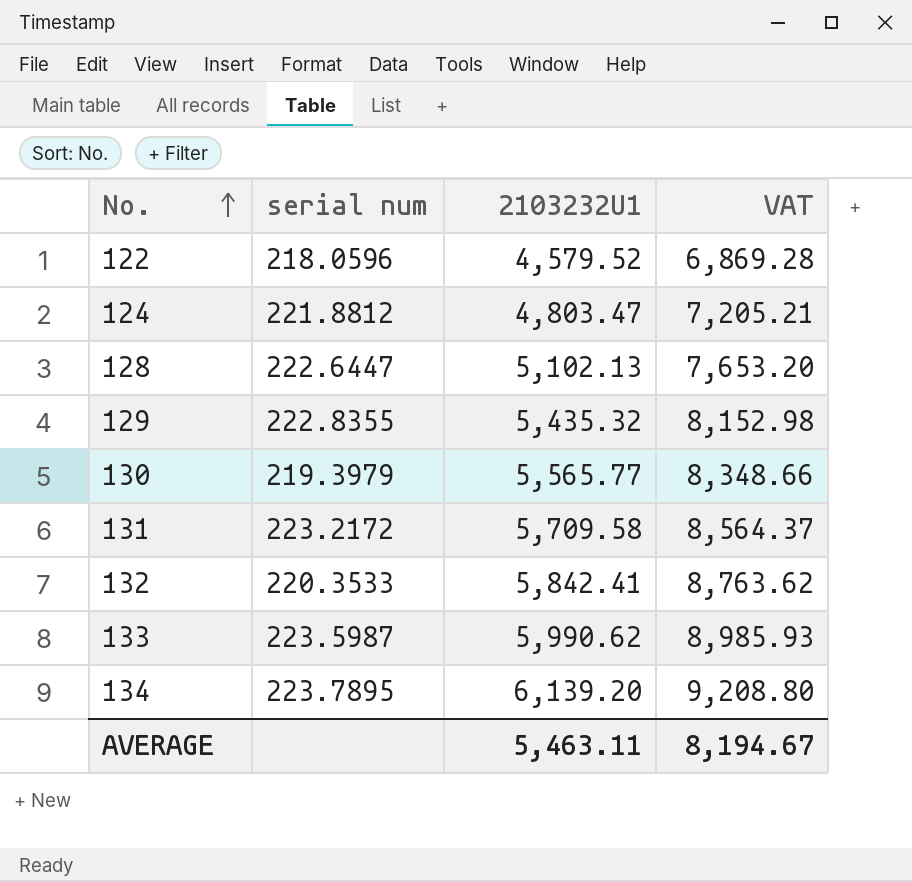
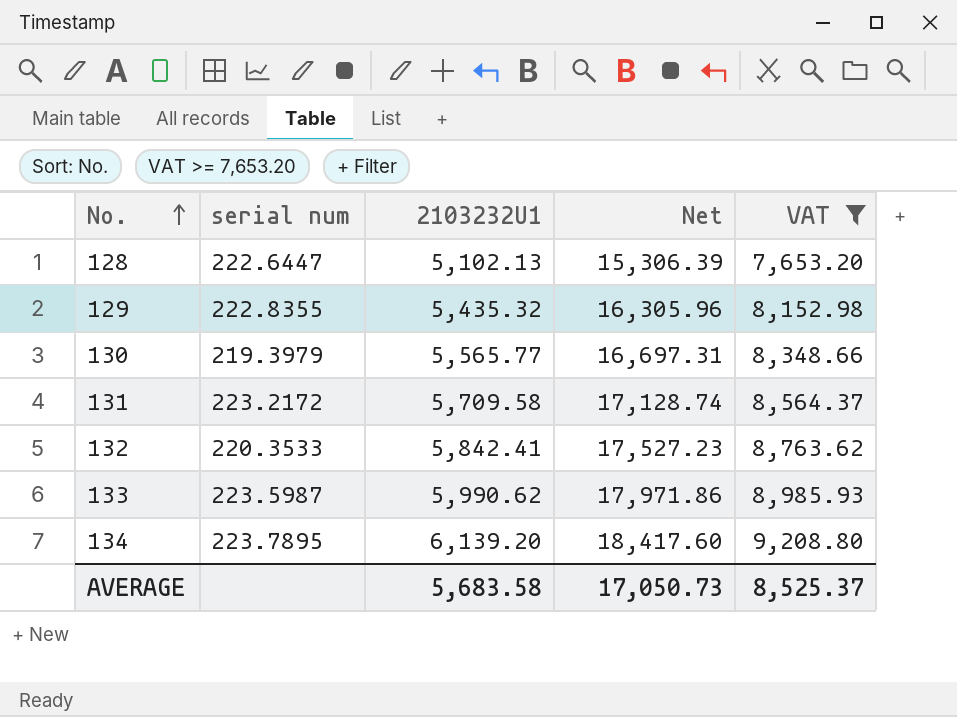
filter: none -> VAT >= 7,653.20
column Net | formula: none -> [2103232U1] * 3
AVERAGE | 2103232U1: 5,463.11 -> 5,683.58
AVERAGE | VAT: 8,194.67 -> 8,525.37

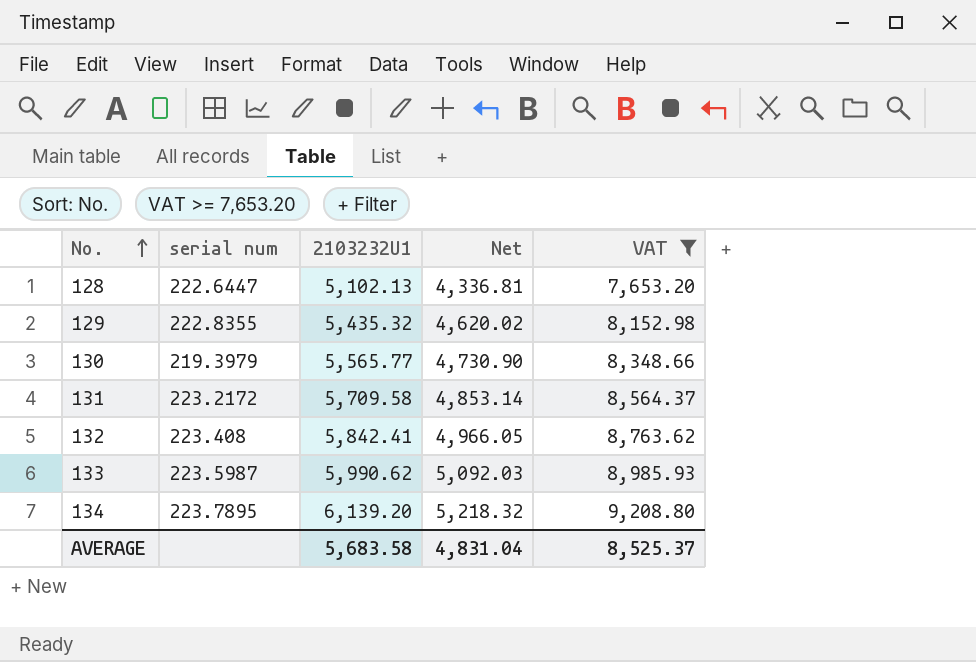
column Net | formula: [2103232U1] * 3 -> [2103232U1] * 0.85
132 | serial num: 220.3533 -> 223.408
AVERAGE | Net: 17,050.73 -> 4,831.04

